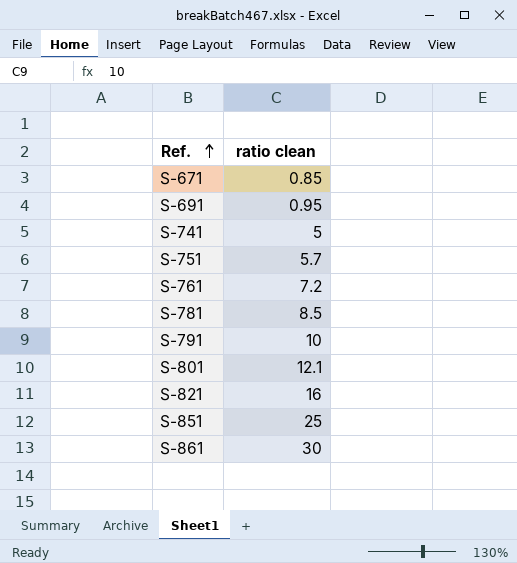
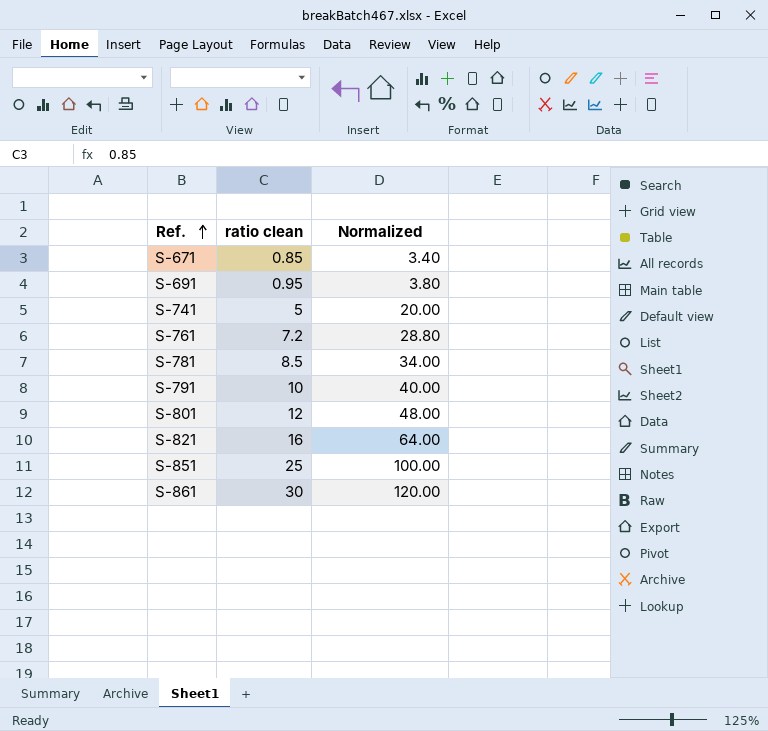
column Normalized | formula: none -> [ratio clean] * 4
row S-751: 5.7 -> none
S-801 | ratio clean: 12.1 -> 12

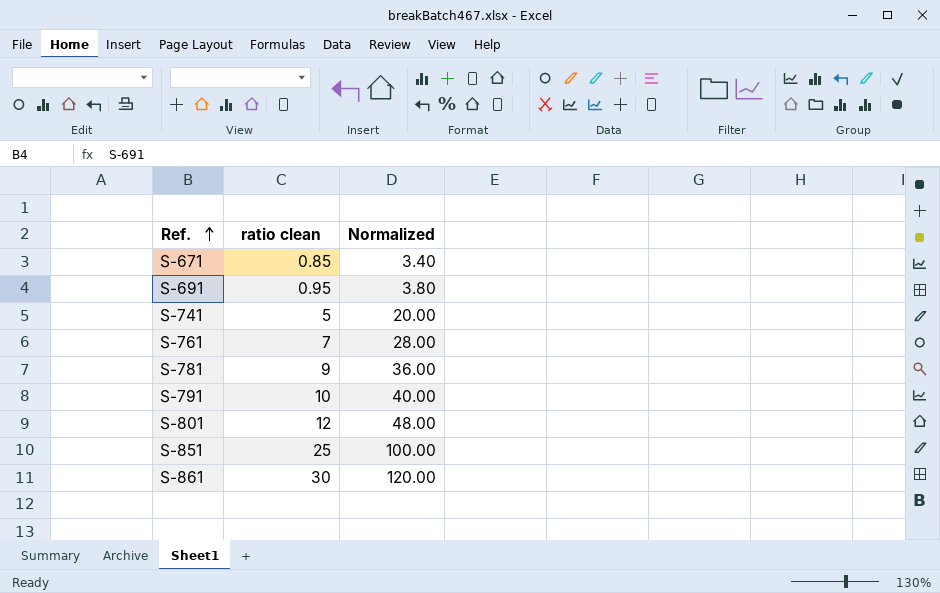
row S-821: 16 | 64.00 -> none
S-761 | ratio clean: 7.2 -> 7
S-761 | Normalized: 28.80 -> 28.00
S-781 | ratio clean: 8.5 -> 9
S-781 | Normalized: 34.00 -> 36.00

